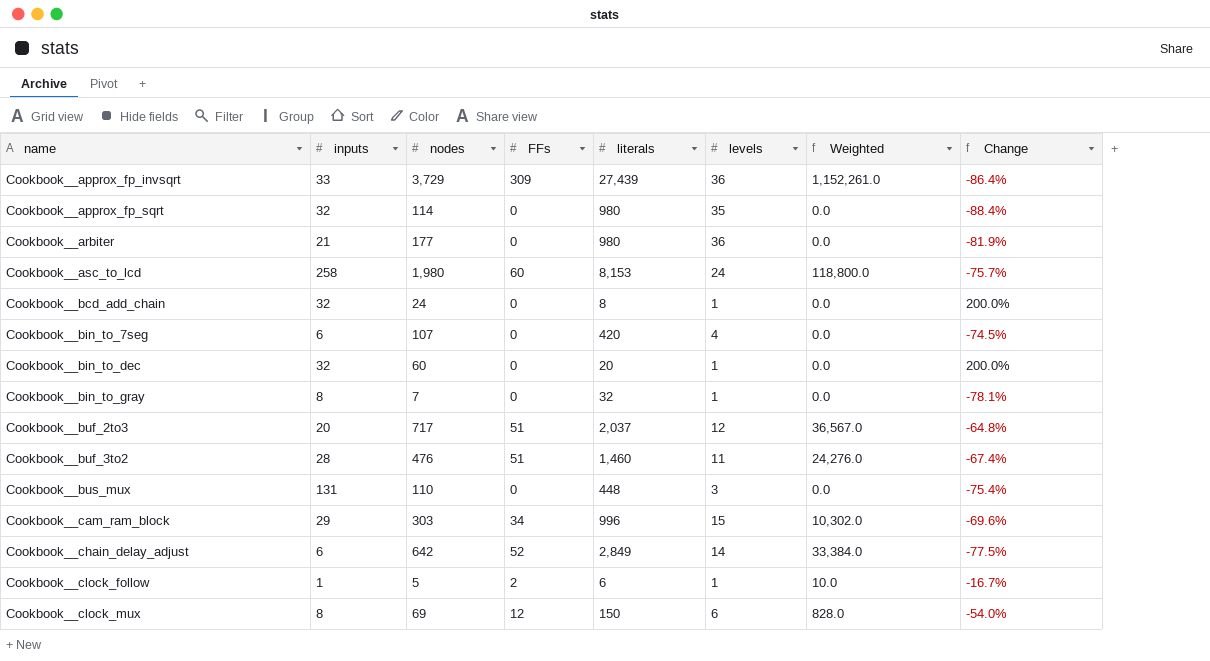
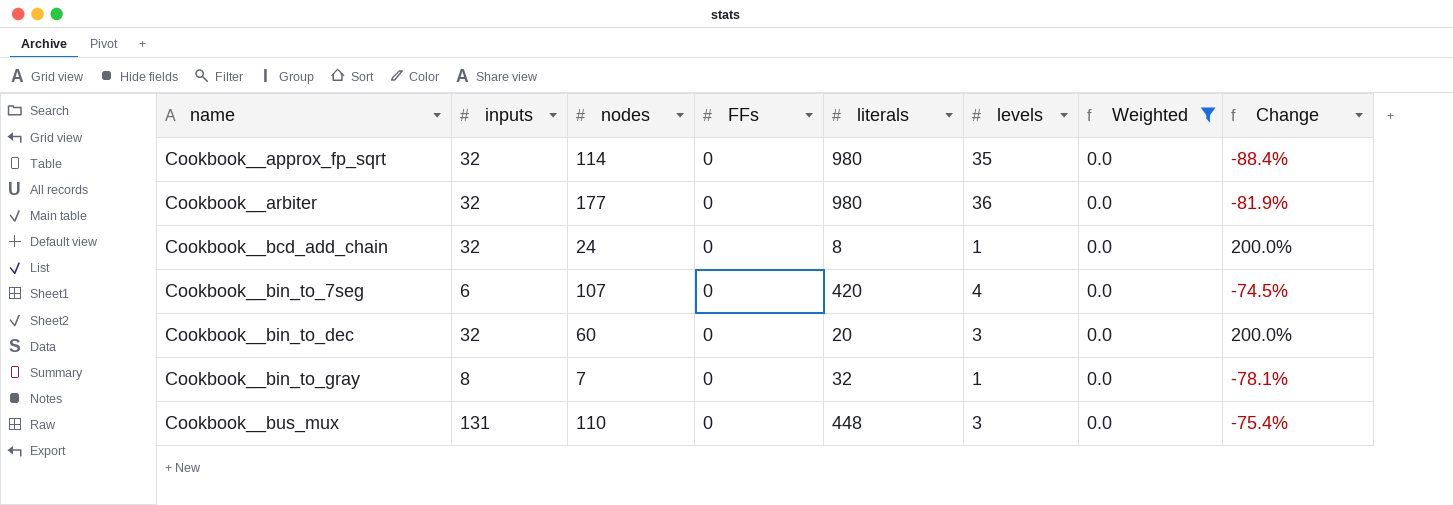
filter: none -> Weighted = 0.0
Cookbook__arbiter | inputs: 21 -> 32
Cookbook__bin_to_dec | levels: 1 -> 3

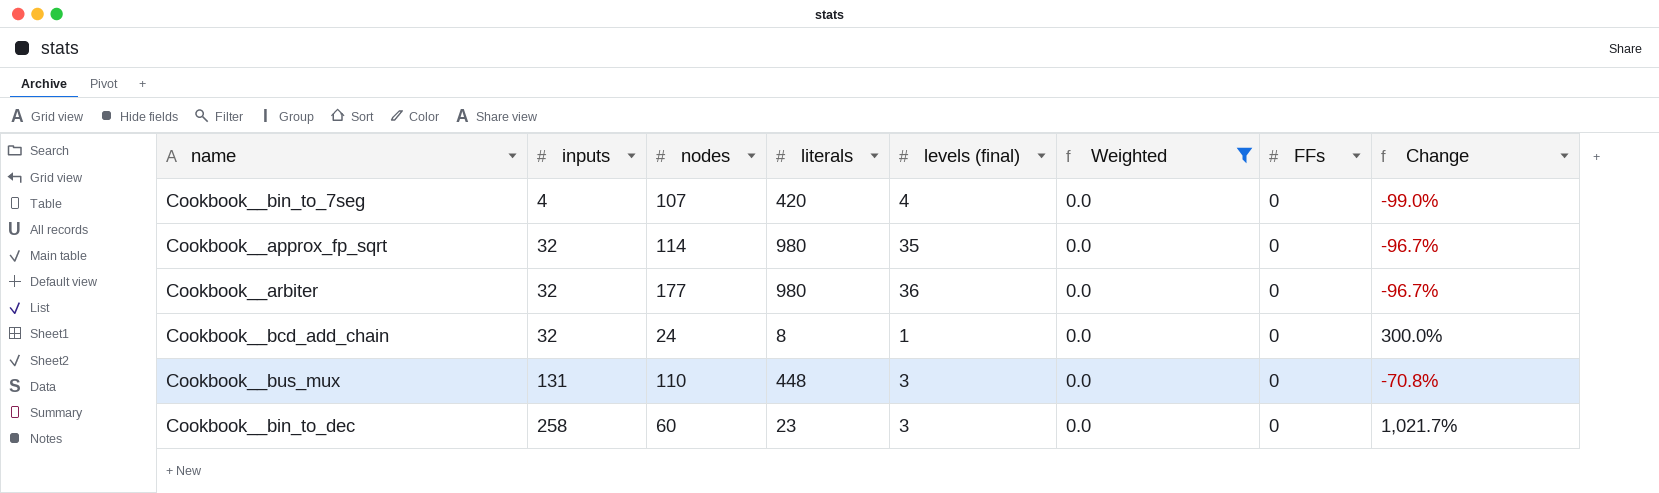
row order: name ascending -> inputs ascending
column name: levels -> levels (final)
column FFs | position: 4 -> 7
column Change | formula: ([nodes] - [literals]) / [literals] -> ([inputs] - [literals]) / [literals]
row Cookbook__bin_to_gray: 8 | 7 | 0 | 32 | 1 | 0.0 | -78.1% -> none
Cookbook__bin_to_7seg | inputs: 6 -> 4
Cookbook__bin_to_dec | inputs: 32 -> 258
Cookbook__bin_to_dec | literals: 20 -> 23

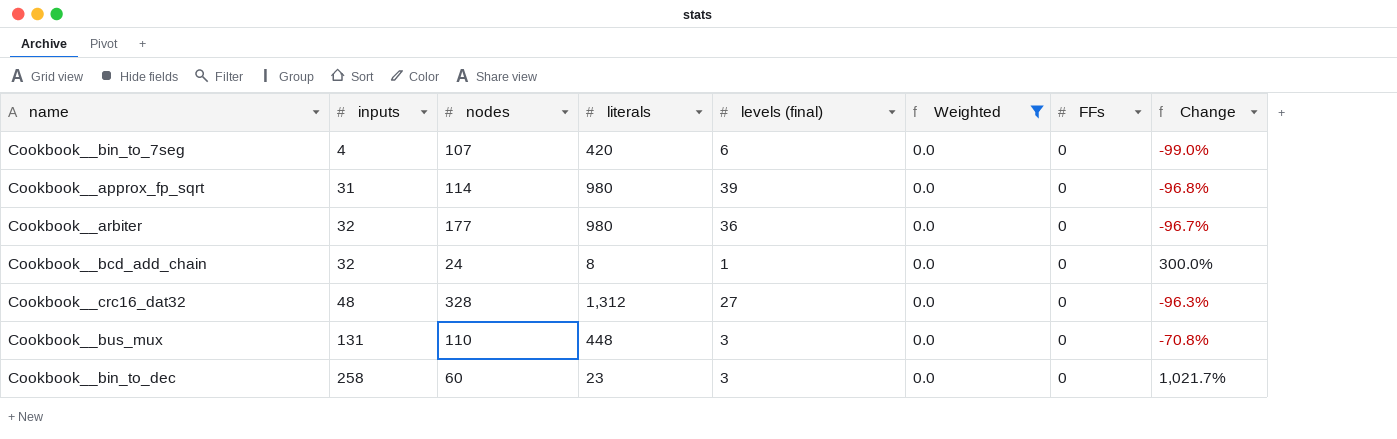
Cookbook__bin_to_7seg | levels (final): 4 -> 6
Cookbook__approx_fp_sqrt | inputs: 32 -> 31
Cookbook__approx_fp_sqrt | levels (final): 35 -> 39
Cookbook__approx_fp_sqrt | Change: -96.7% -> -96.8%
row Cookbook__crc16_dat32: none -> 48 | 328 | 1,312 | 27 | 0.0 | 0 | -96.3%

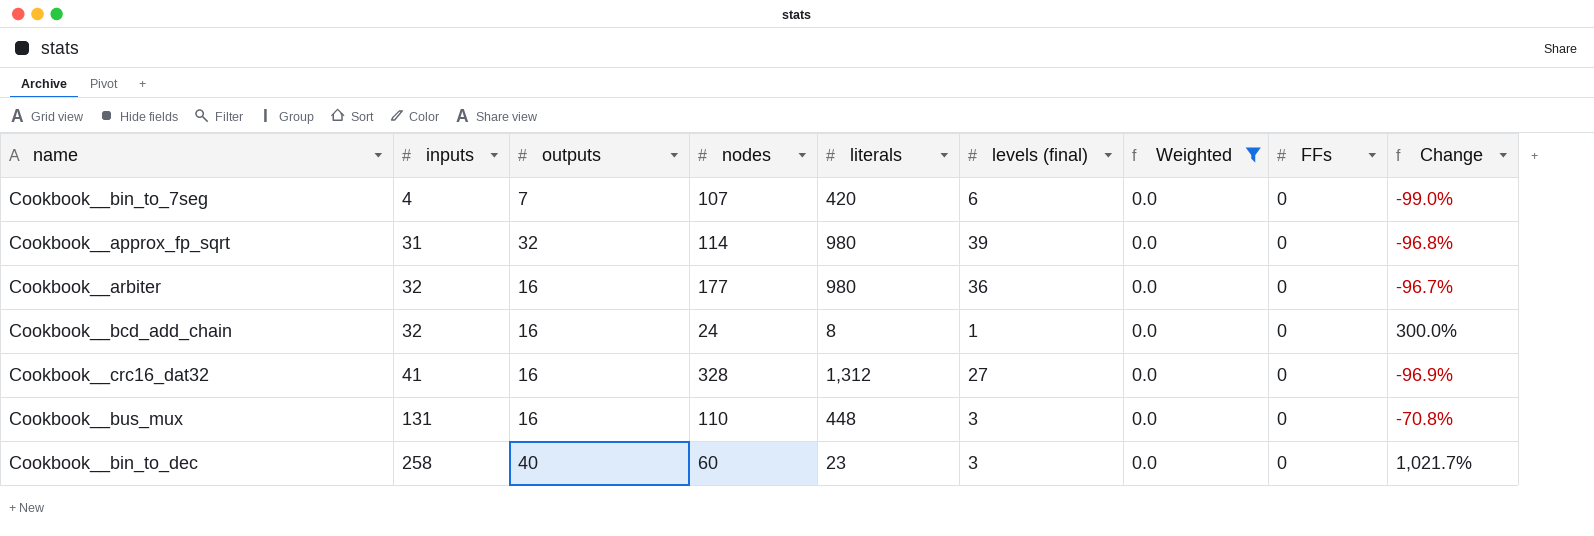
column outputs | position: none -> 3
Cookbook__crc16_dat32 | inputs: 48 -> 41
Cookbook__crc16_dat32 | Change: -96.3% -> -96.9%

